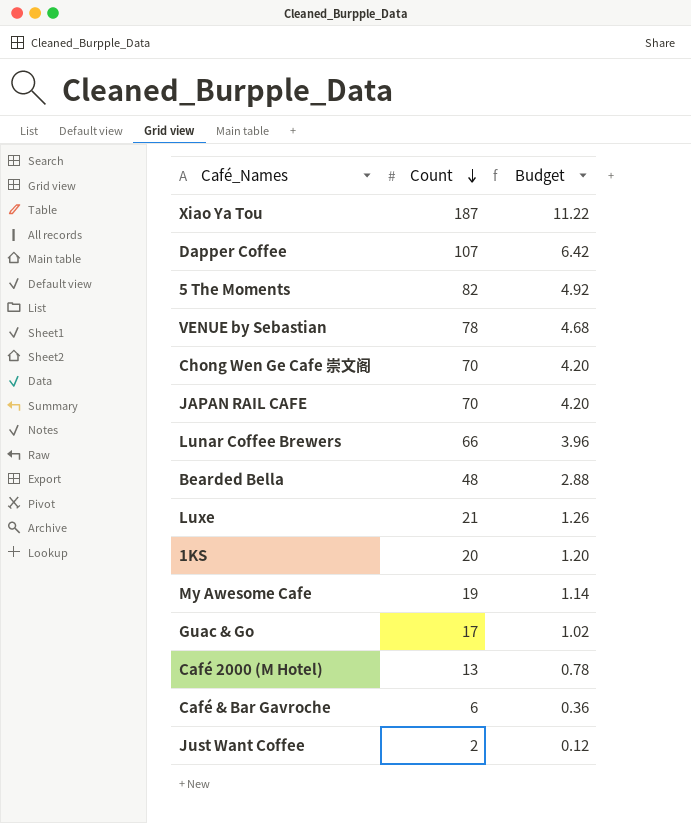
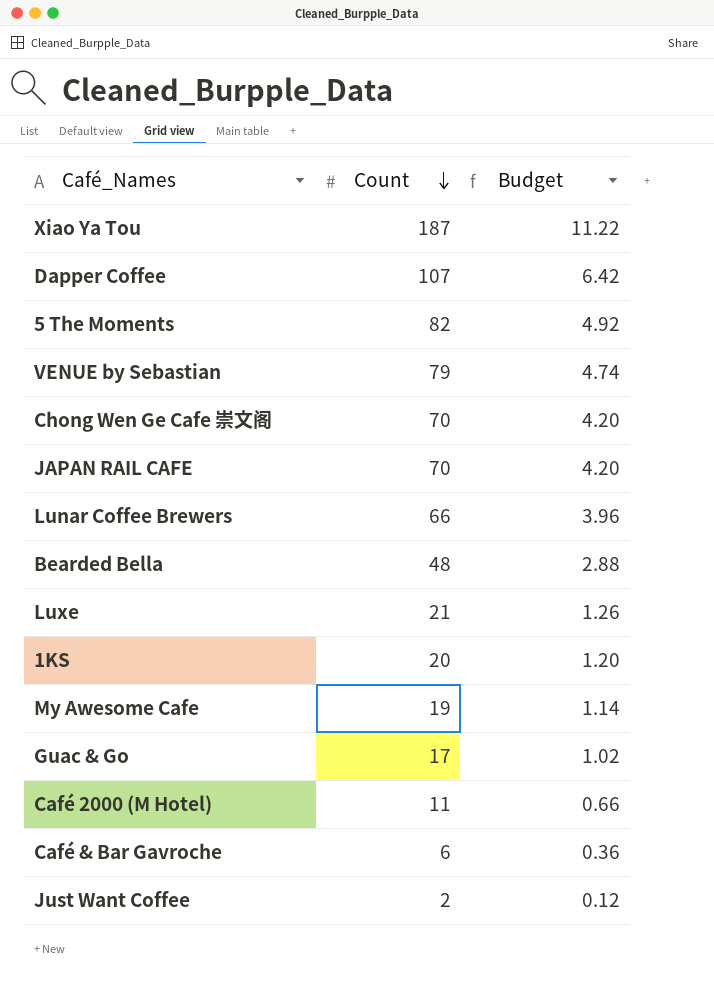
VENUE by Sebastian | Count: 78 -> 79
VENUE by Sebastian | Budget: 4.68 -> 4.74
Café 2000 (M Hotel) | Count: 13 -> 11
Café 2000 (M Hotel) | Budget: 0.78 -> 0.66

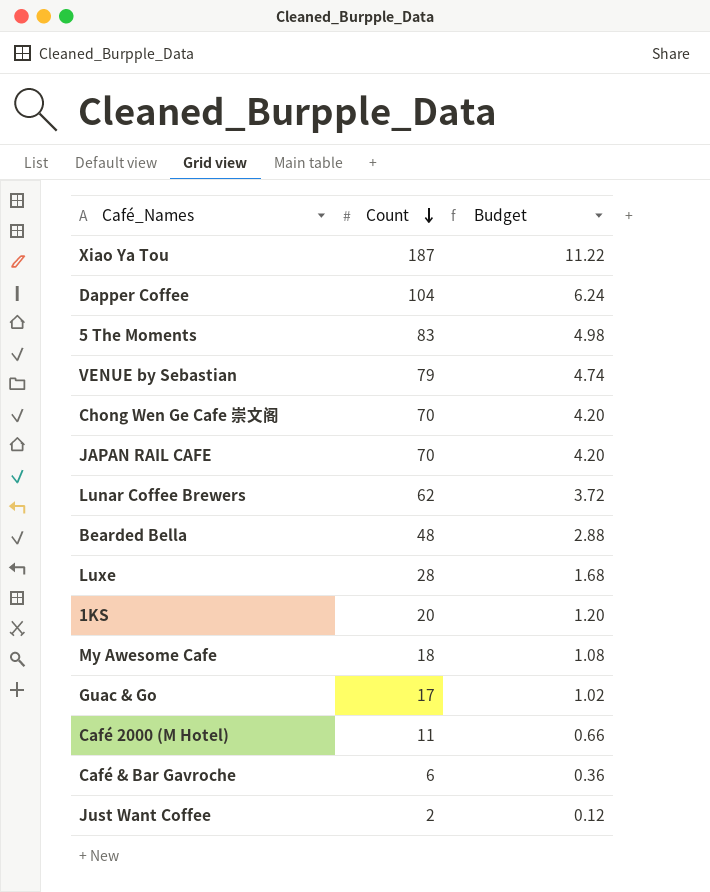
Dapper Coffee | Count: 107 -> 104
Dapper Coffee | Budget: 6.42 -> 6.24
5 The Moments | Count: 82 -> 83
5 The Moments | Budget: 4.92 -> 4.98
Lunar Coffee Brewers | Count: 66 -> 62
Lunar Coffee Brewers | Budget: 3.96 -> 3.72
Luxe | Count: 21 -> 28
Luxe | Budget: 1.26 -> 1.68
My Awesome Cafe | Count: 19 -> 18
My Awesome Cafe | Budget: 1.14 -> 1.08

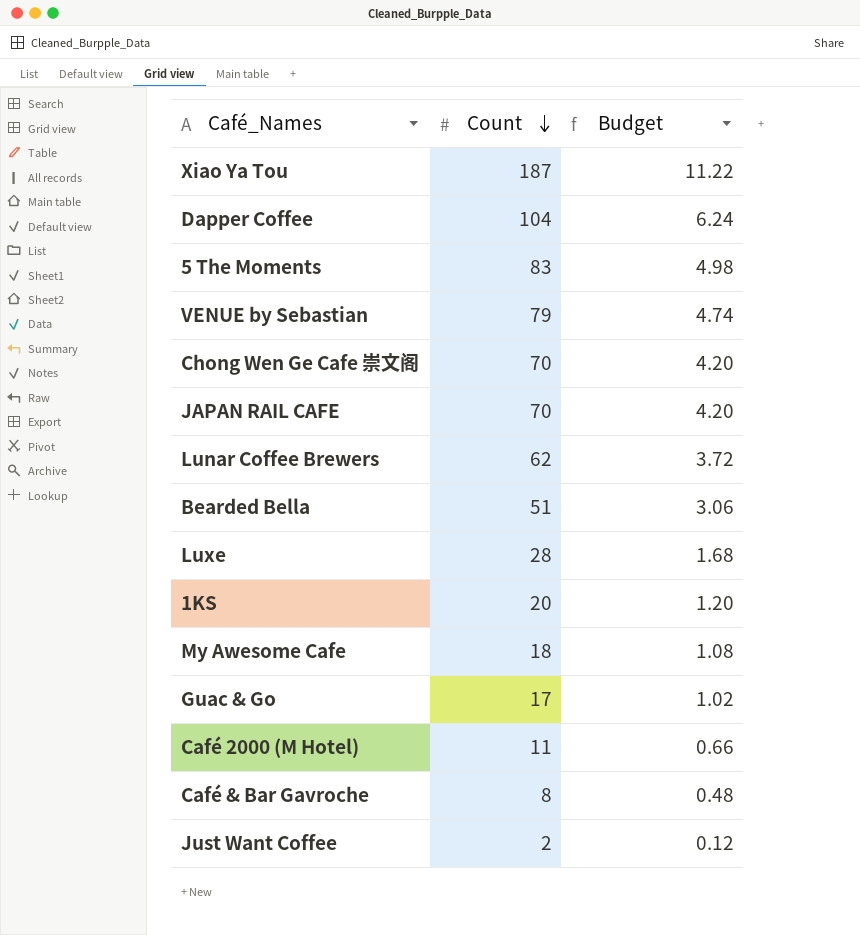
Bearded Bella | Count: 48 -> 51
Bearded Bella | Budget: 2.88 -> 3.06
Café & Bar Gavroche | Count: 6 -> 8
Café & Bar Gavroche | Budget: 0.36 -> 0.48

